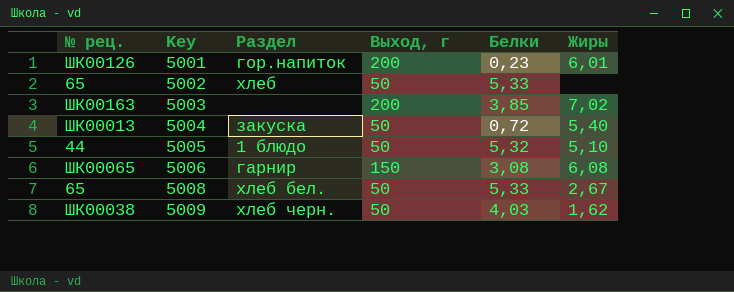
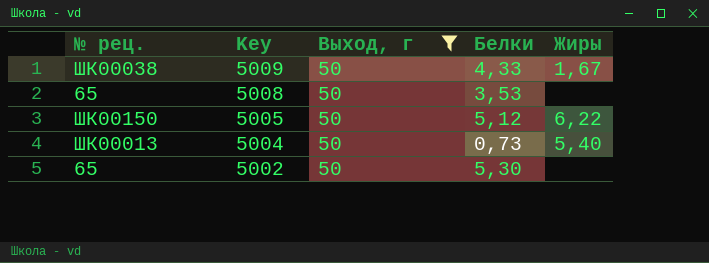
filter: none -> Выход, г = 50
row order: Key ascending -> Key descending
column Раздел | position: 3 -> none
5009 | Белки: 4,03 -> 4,33
5009 | Жиры: 1,62 -> 1,67
5008 | Белки: 5,33 -> 3,53
5008 | Жиры: 2,67 -> none
5005 | № рец.: 44 -> ШК00150
5005 | Белки: 5,32 -> 5,12
5005 | Жиры: 5,10 -> 6,22
5004 | Белки: 0,72 -> 0,73
5002 | Белки: 5,33 -> 5,30

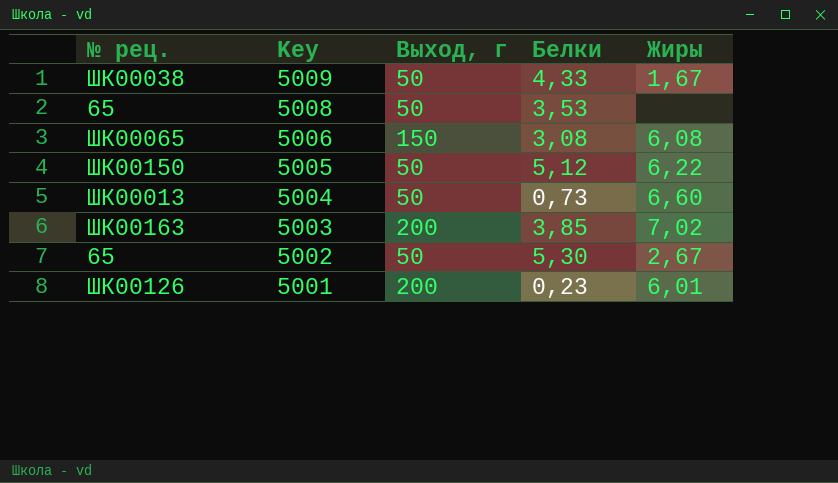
filter: Выход, г = 50 -> none
5004 | Жиры: 5,40 -> 6,60
5002 | Жиры: none -> 2,67

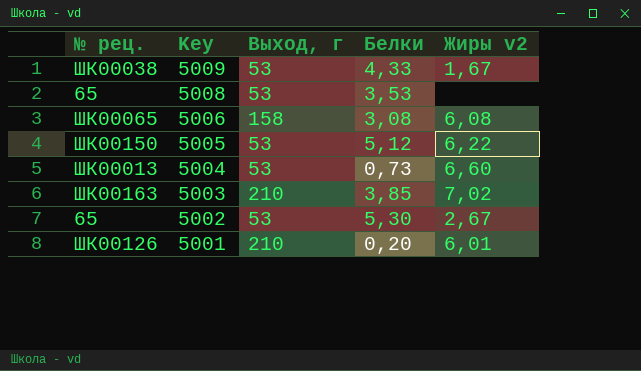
column name: Жиры -> Жиры v2
5009 | Выход, г: 50 -> 53
5008 | Выход, г: 50 -> 53
5006 | Выход, г: 150 -> 158
5005 | Выход, г: 50 -> 53
5004 | Выход, г: 50 -> 53
5003 | Выход, г: 200 -> 210
5002 | Выход, г: 50 -> 53
5001 | Выход, г: 200 -> 210
5001 | Белки: 0,23 -> 0,20

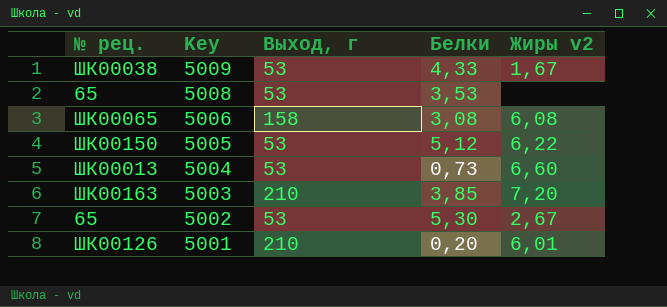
5003 | Жиры v2: 7,02 -> 7,20

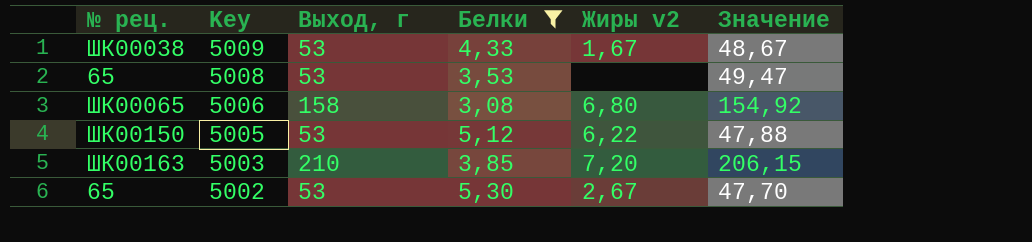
filter: none -> Белки >= 3,08
column Значение | formula: none -> [Выход, г] - [Белки]
5006 | Жиры v2: 6,08 -> 6,80

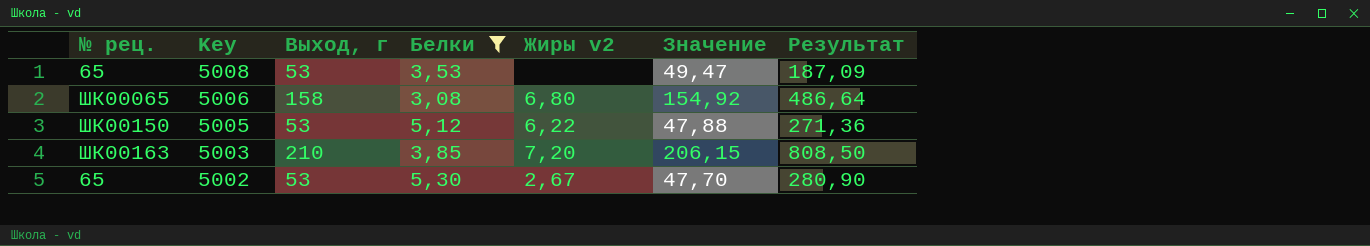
column Результат | formula: none -> [Выход, г] * [Белки]
row 5009: ШК00038 | 53 | 4,33 | 1,67 | 48,67 -> none

